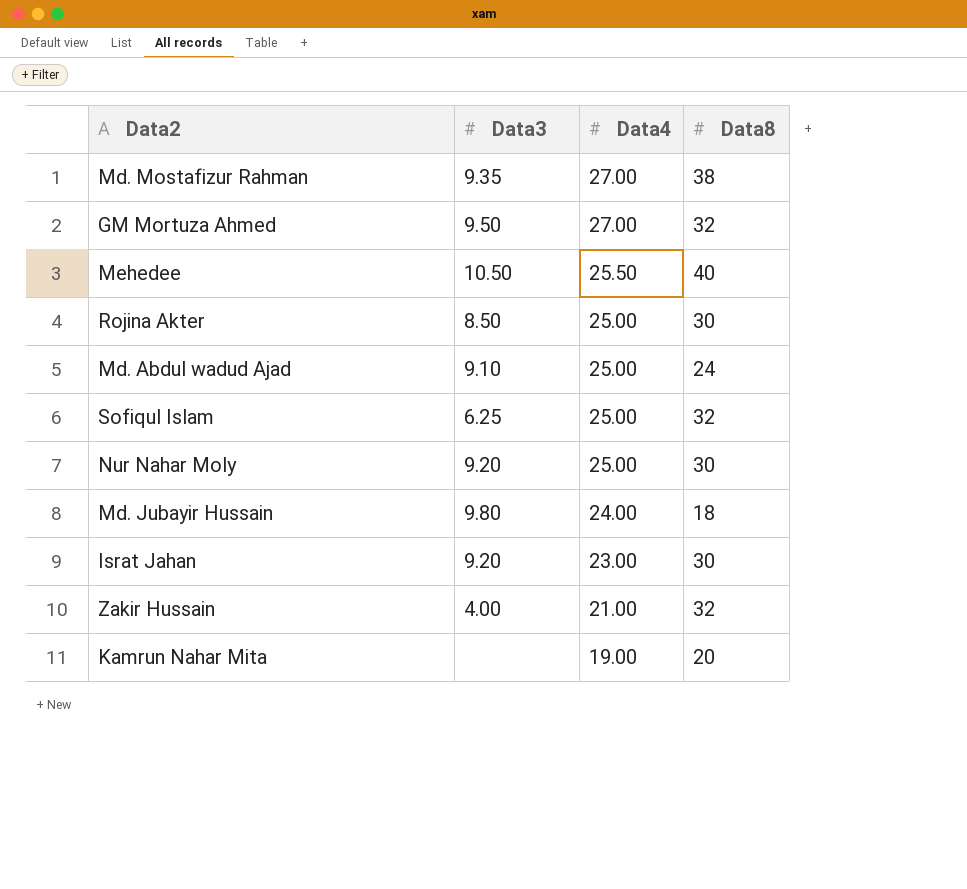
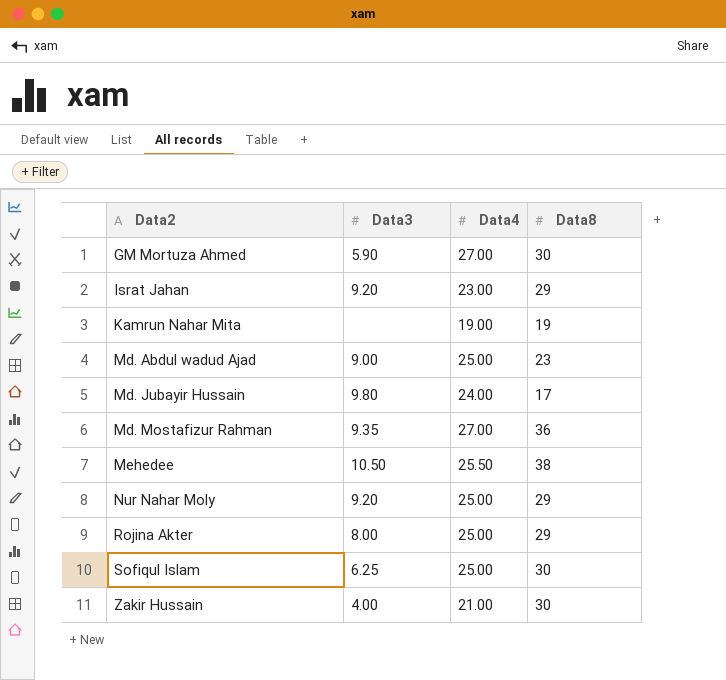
row order: Data4 descending -> Data2 ascending
GM Mortuza Ahmed | Data3: 9.50 -> 5.90
GM Mortuza Ahmed | Data8: 32 -> 30
Israt Jahan | Data8: 30 -> 29
Kamrun Nahar Mita | Data8: 20 -> 19
Md. Abdul wadud Ajad | Data3: 9.10 -> 9.00
Md. Abdul wadud Ajad | Data8: 24 -> 23
Md. Jubayir Hussain | Data8: 18 -> 17
Md. Mostafizur Rahman | Data8: 38 -> 36
Mehedee | Data8: 40 -> 38
Nur Nahar Moly | Data8: 30 -> 29
Rojina Akter | Data3: 8.50 -> 8.00
Rojina Akter | Data8: 30 -> 29
Sofiqul Islam | Data8: 32 -> 30
Zakir Hussain | Data8: 32 -> 30

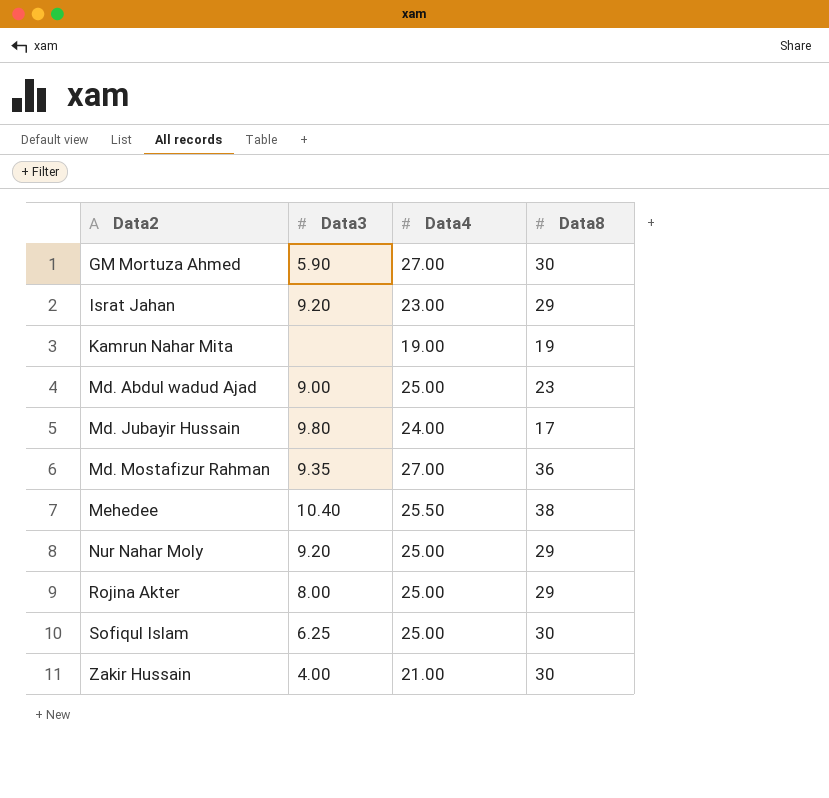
Mehedee | Data3: 10.50 -> 10.40

